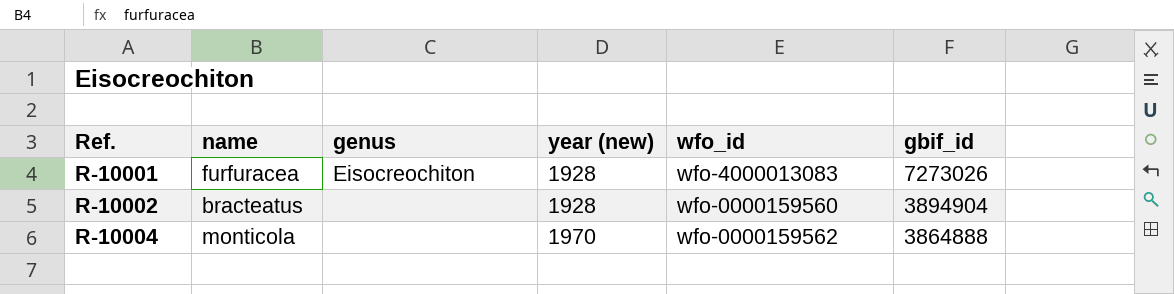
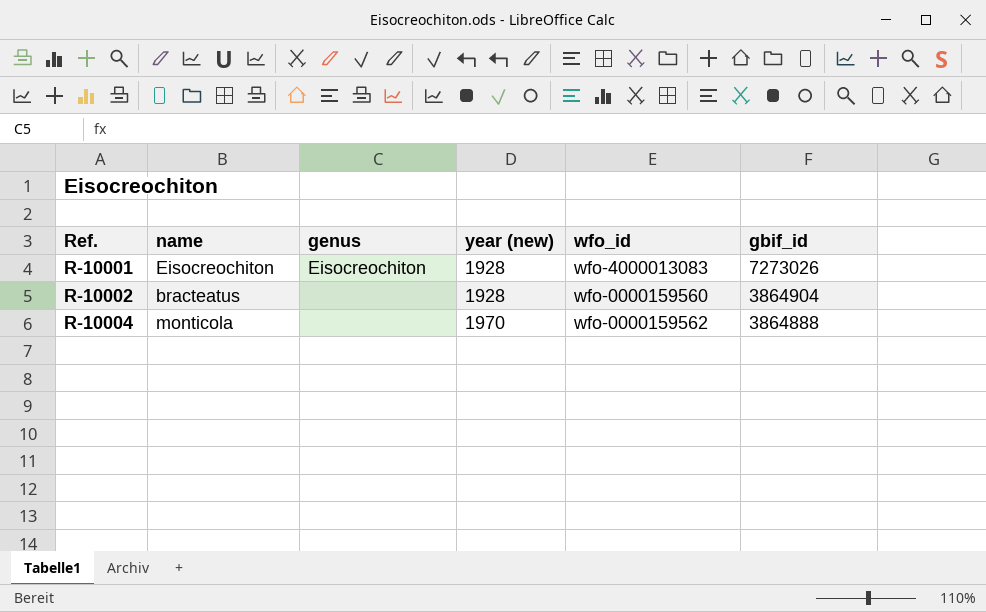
R-10001 | name: furfuracea -> Eisocreochiton
R-10002 | gbif_id: 3894904 -> 3864904

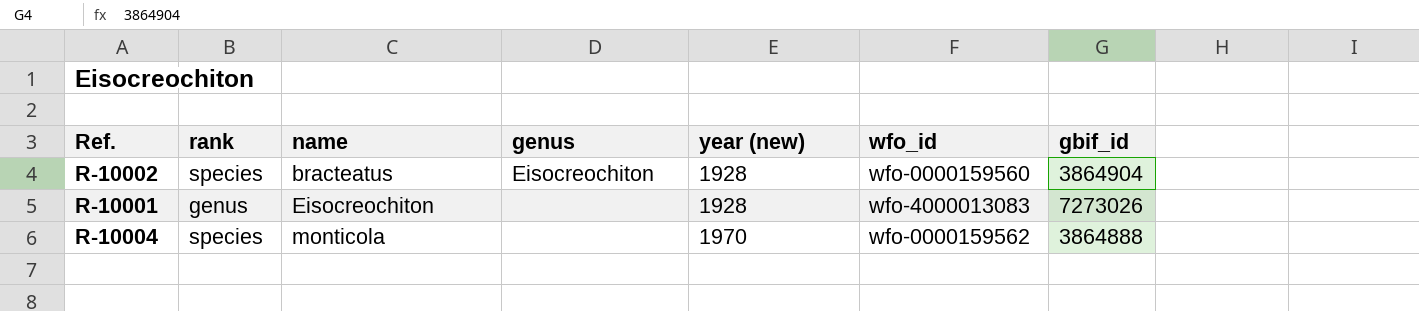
row order: Ref. ascending -> name ascending
column rank | position: none -> 2
R-10002 | genus: none -> Eisocreochiton
R-10001 | genus: Eisocreochiton -> none

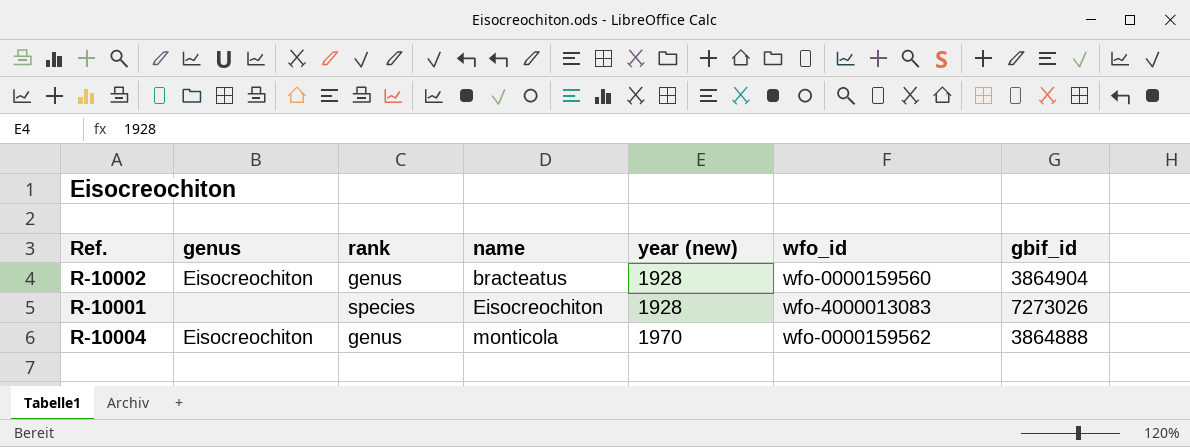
column genus | position: 4 -> 2
R-10002 | rank: species -> genus
R-10001 | rank: genus -> species
R-10004 | genus: none -> Eisocreochiton
R-10004 | rank: species -> genus

